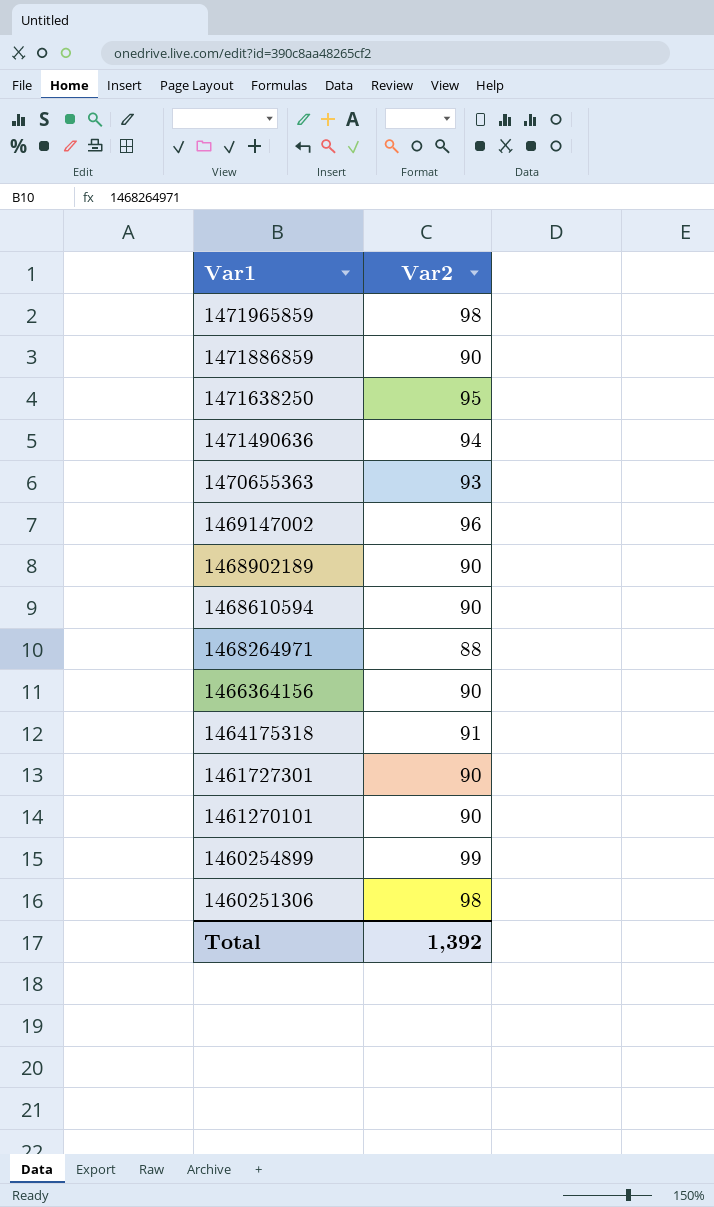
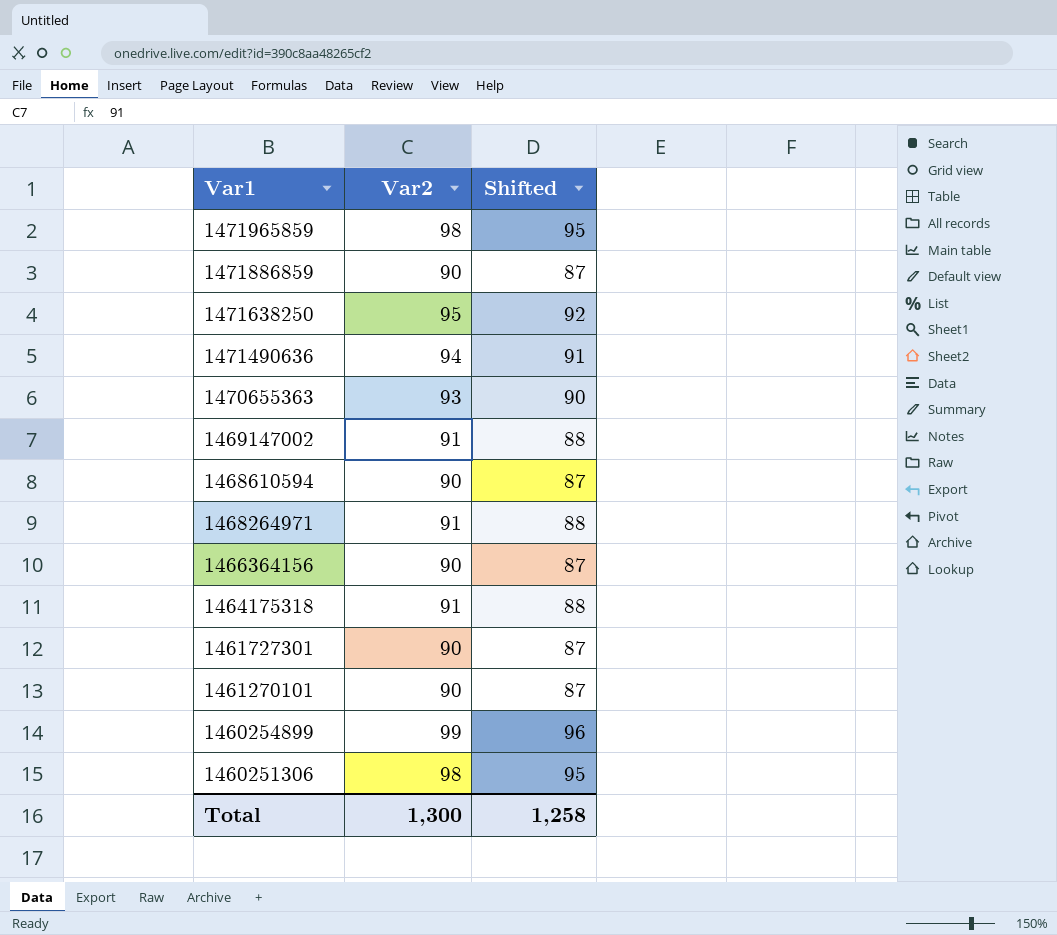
column Shifted | formula: none -> [Var2] - 3
row 1468902189: 90 -> none
1469147002 | Var2: 96 -> 91
1468264971 | Var2: 88 -> 91
Total | Var2: 1,392 -> 1,300

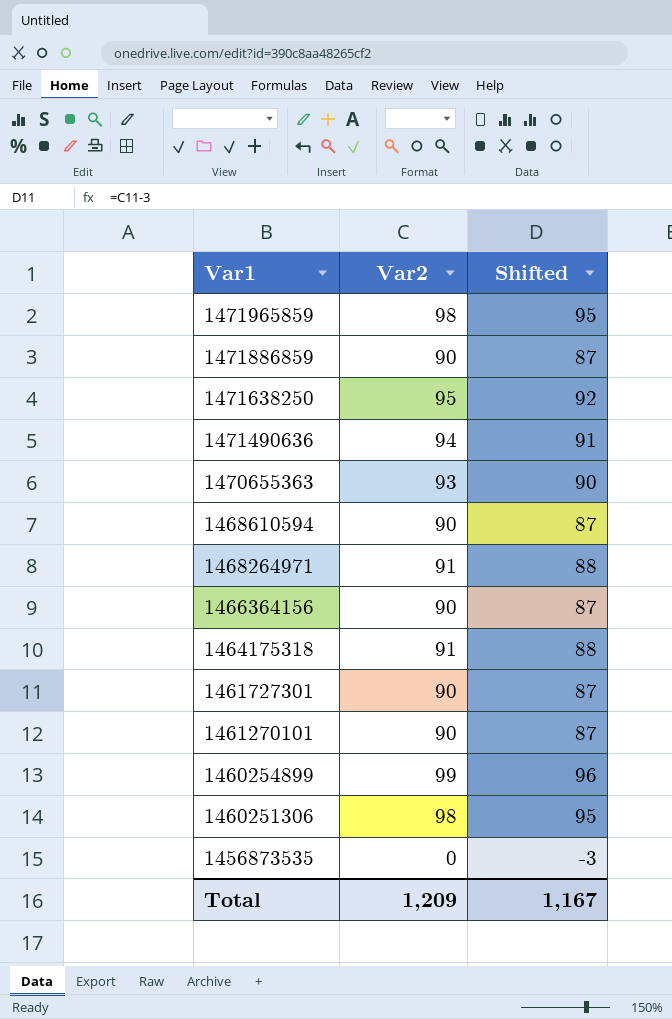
row 1469147002: 91 | 88 -> none
row 1456873535: none -> 0 | -3
Total | Var2: 1,300 -> 1,209
Total | Shifted: 1,258 -> 1,167

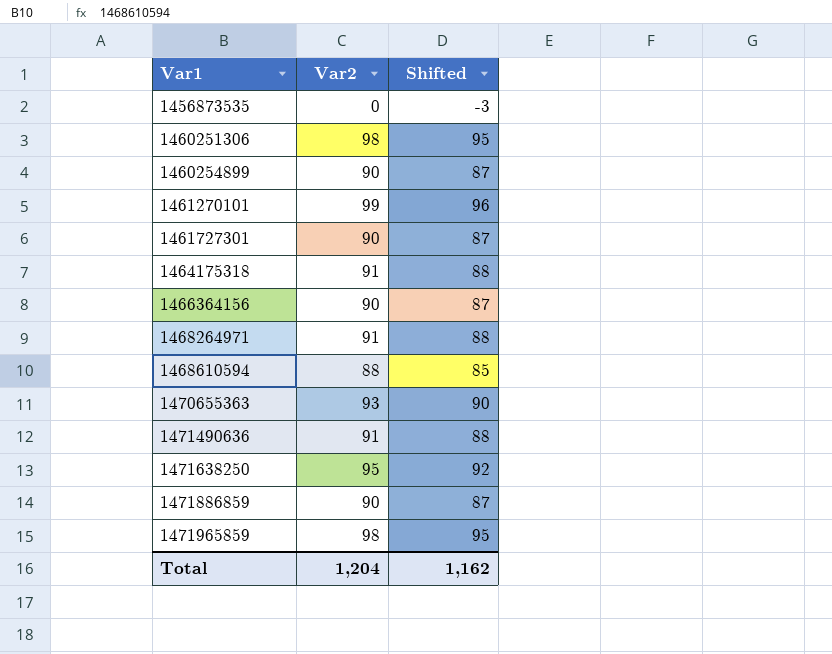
row order: Var1 descending -> Var1 ascending
1460254899 | Var2: 99 -> 90
1460254899 | Shifted: 96 -> 87
1461270101 | Var2: 90 -> 99
1461270101 | Shifted: 87 -> 96
1468610594 | Var2: 90 -> 88
1468610594 | Shifted: 87 -> 85
1471490636 | Var2: 94 -> 91
1471490636 | Shifted: 91 -> 88
Total | Var2: 1,209 -> 1,204
Total | Shifted: 1,167 -> 1,162

